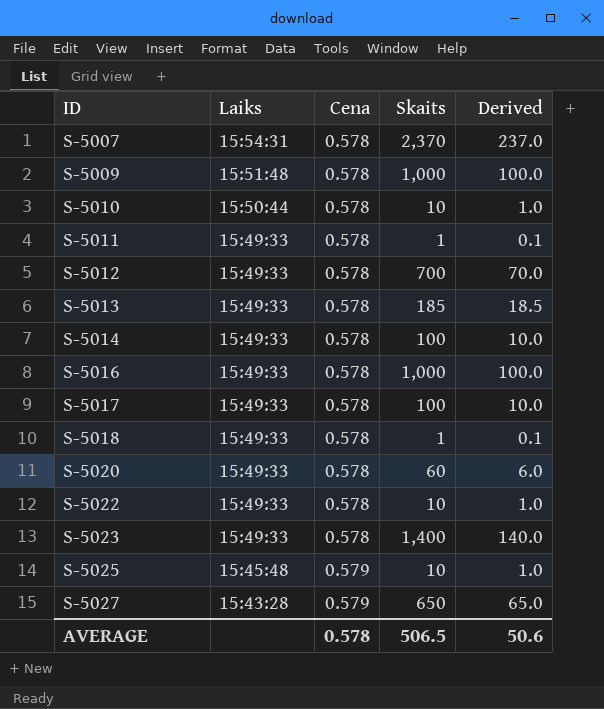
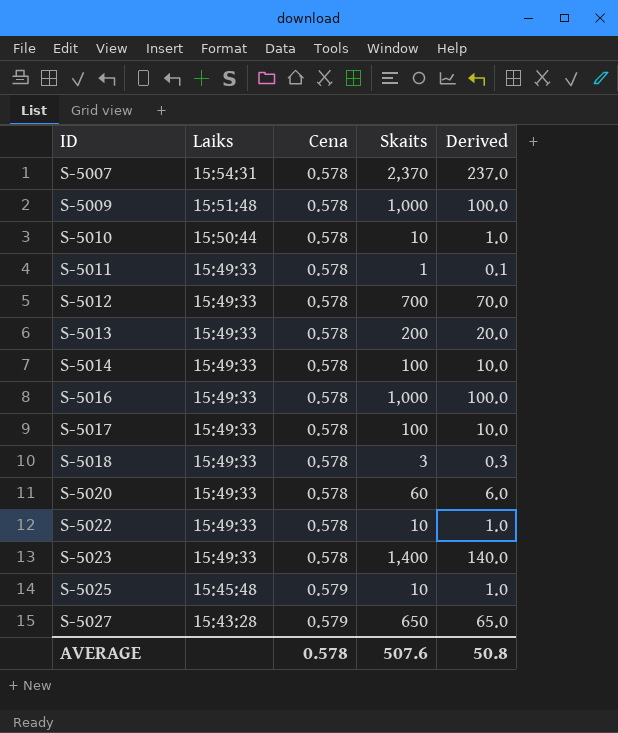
S-5013 | Skaits: 185 -> 200
S-5013 | Derived: 18.5 -> 20.0
S-5018 | Skaits: 1 -> 3
S-5018 | Derived: 0.1 -> 0.3
AVERAGE | Skaits: 506.5 -> 507.6
AVERAGE | Derived: 50.6 -> 50.8

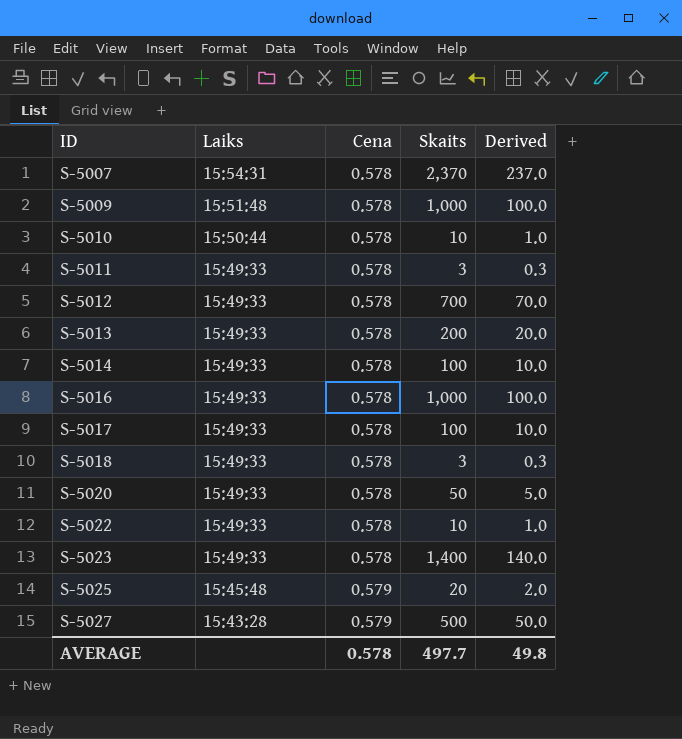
S-5011 | Skaits: 1 -> 3
S-5011 | Derived: 0.1 -> 0.3
S-5020 | Skaits: 60 -> 50
S-5020 | Derived: 6.0 -> 5.0
S-5025 | Skaits: 10 -> 20
S-5025 | Derived: 1.0 -> 2.0
S-5027 | Skaits: 650 -> 500
S-5027 | Derived: 65.0 -> 50.0
AVERAGE | Skaits: 507.6 -> 497.7
AVERAGE | Derived: 50.8 -> 49.8

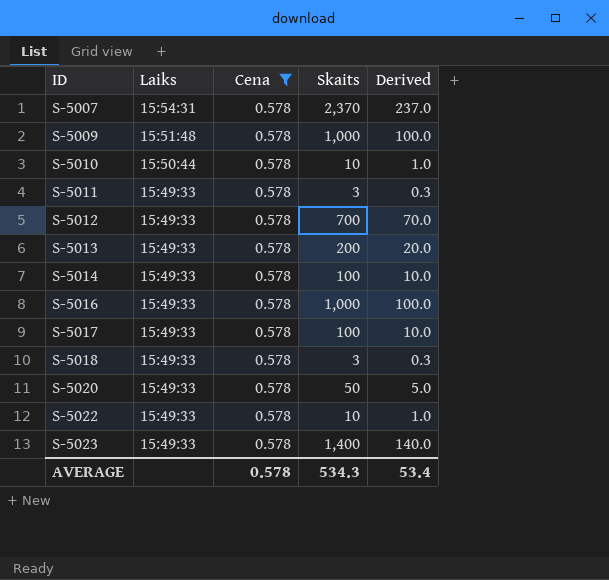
filter: none -> Cena = 0.578
AVERAGE | Skaits: 497.7 -> 534.3
AVERAGE | Derived: 49.8 -> 53.4

